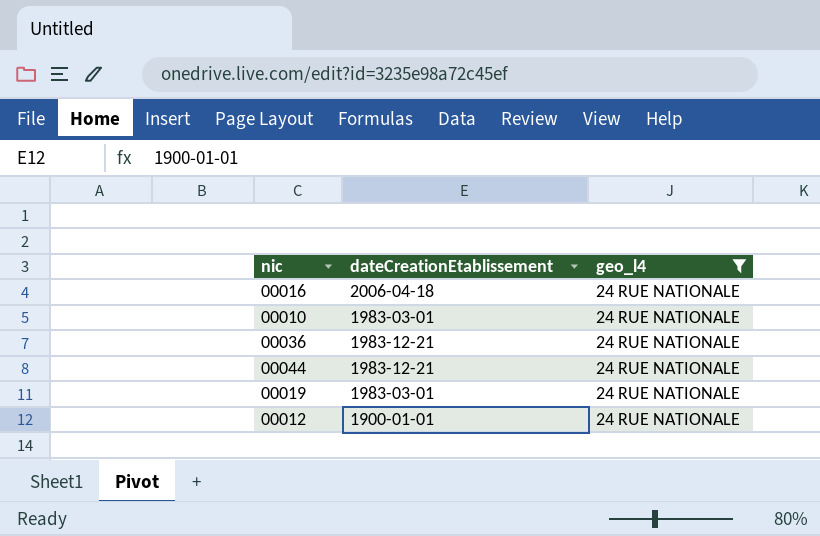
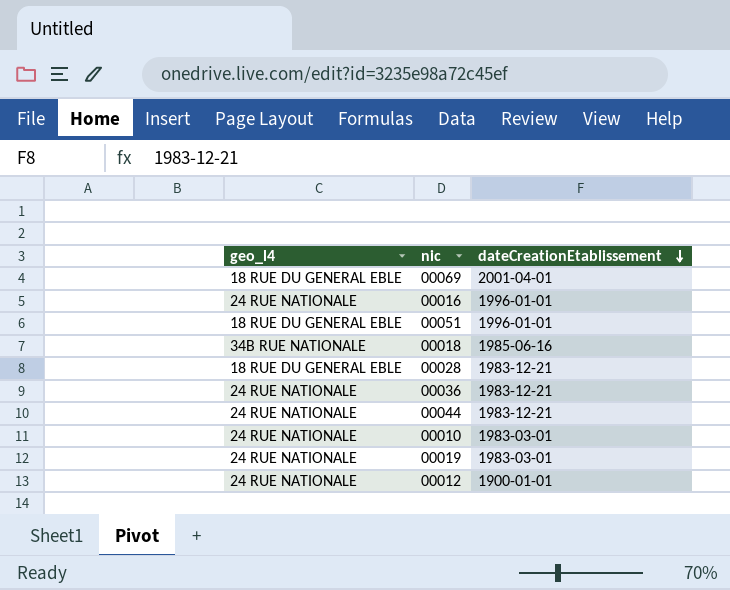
filter: geo_l4 = 24 RUE NATIONALE -> none
row order: none -> dateCreationEtablissement descending
column geo_l4 | position: 3 -> 1
00016 | dateCreationEtablissement: 2006-04-18 -> 1996-01-01

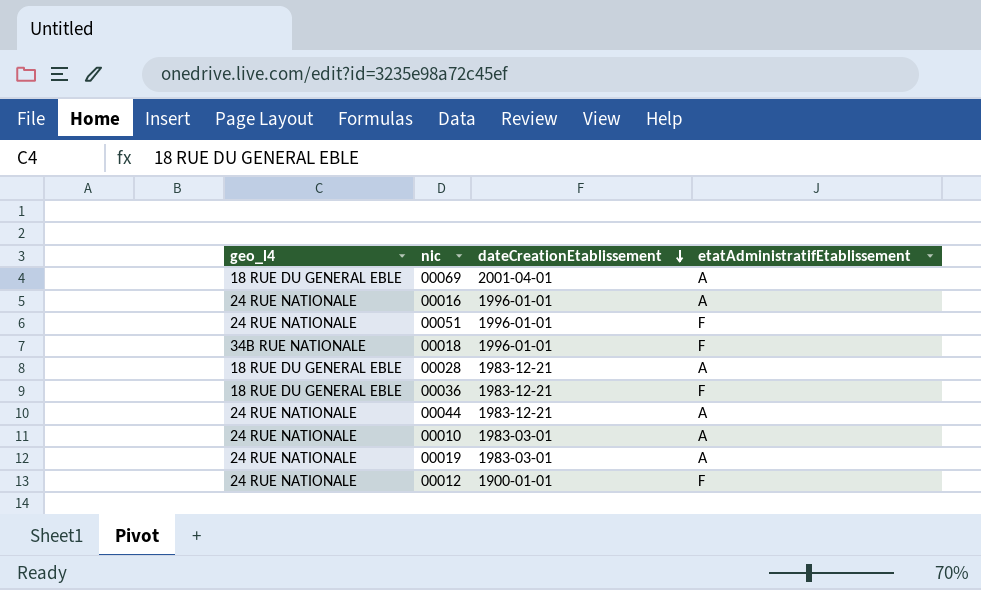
column etatAdministratifEtablissement | position: none -> 4
00051 | geo_l4: 18 RUE DU GENERAL EBLE -> 24 RUE NATIONALE
00018 | dateCreationEtablissement: 1985-06-16 -> 1996-01-01
00036 | geo_l4: 24 RUE NATIONALE -> 18 RUE DU GENERAL EBLE

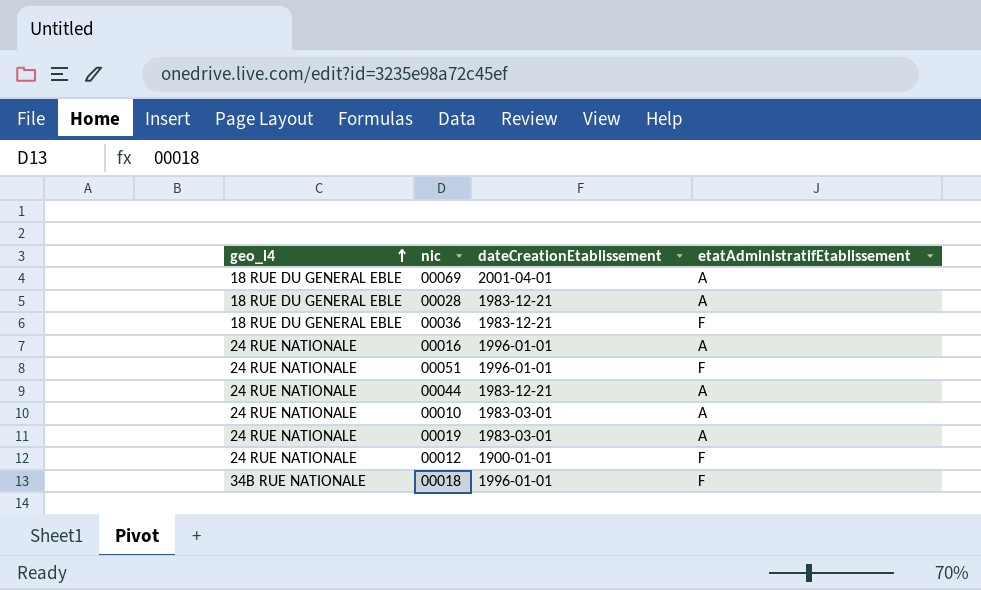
row order: dateCreationEtablissement descending -> geo_l4 ascending

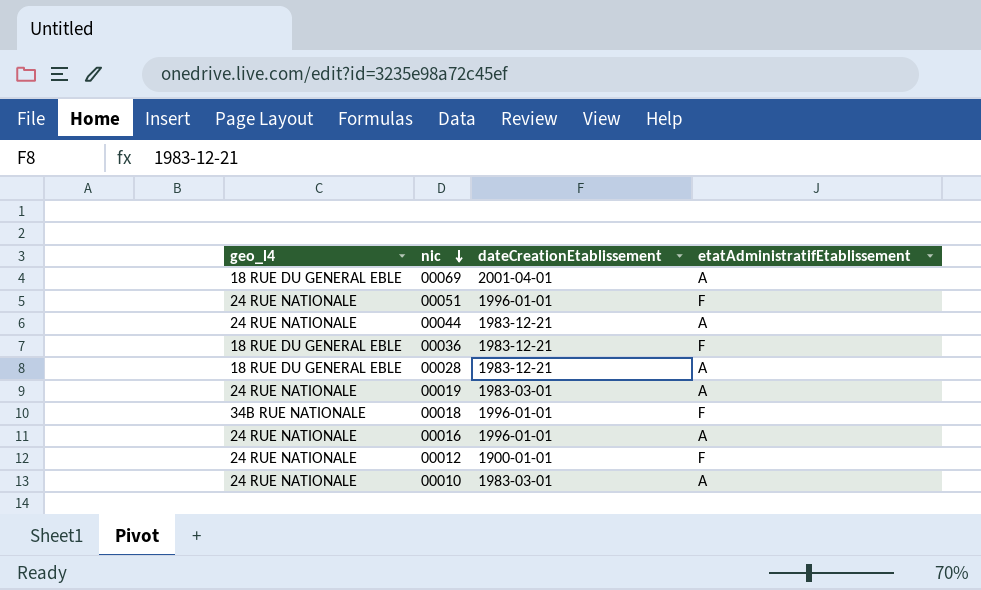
row order: geo_l4 ascending -> nic descending

